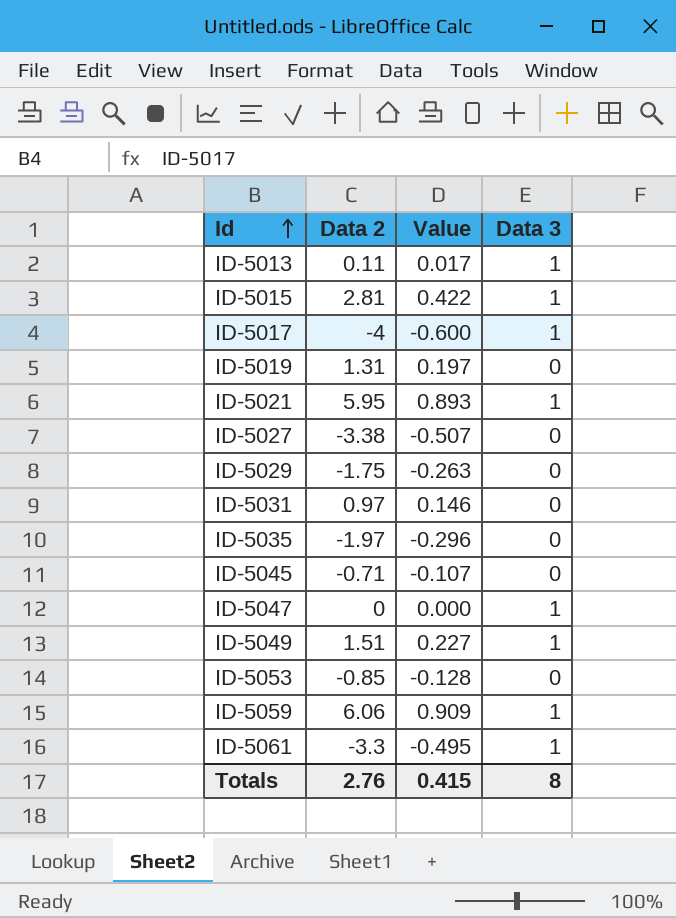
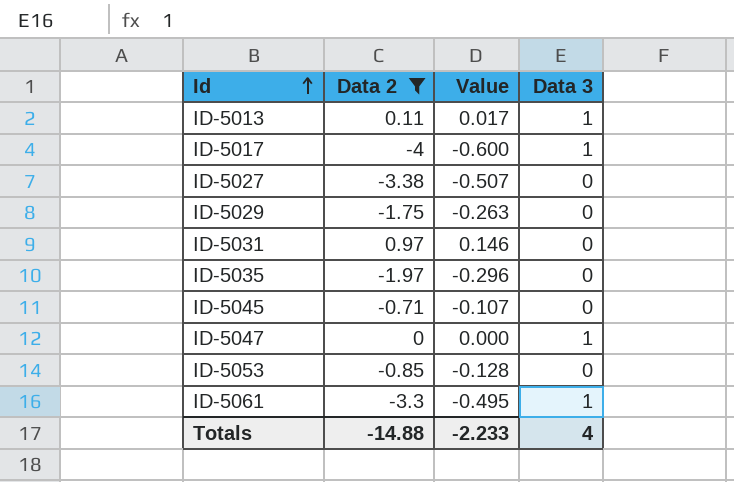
filter: none -> Data 2 <= 0.97
Totals | Data 2: 2.76 -> -14.88
Totals | Value: 0.415 -> -2.233
Totals | Data 3: 8 -> 4

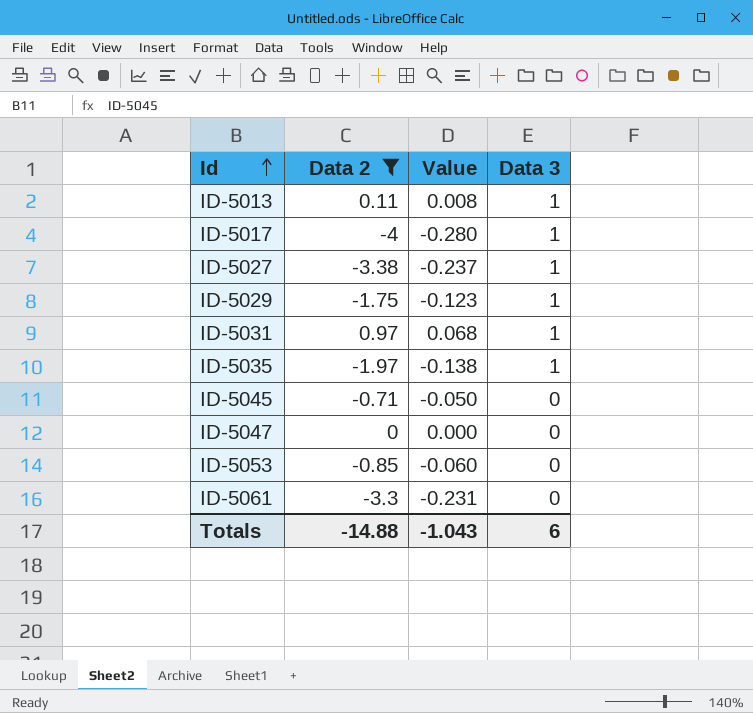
column Value | formula: [Data 2] * 0.15 -> [Data 2] * 0.07
ID-5027 | Data 3: 0 -> 1
ID-5029 | Data 3: 0 -> 1
ID-5031 | Data 3: 0 -> 1
ID-5035 | Data 3: 0 -> 1
ID-5047 | Data 3: 1 -> 0
ID-5061 | Data 3: 1 -> 0
Totals | Value: -2.233 -> -1.043
Totals | Data 3: 4 -> 6

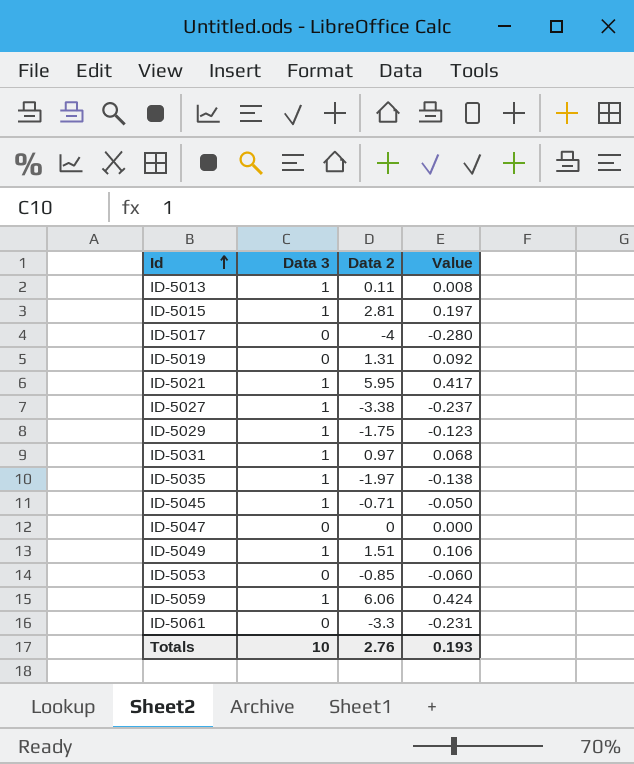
filter: Data 2 <= 0.97 -> none
column Data 3 | position: 4 -> 2
ID-5017 | Data 3: 1 -> 0
ID-5045 | Data 3: 0 -> 1
Totals | Data 3: 6 -> 10
Totals | Data 2: -14.88 -> 2.76
Totals | Value: -1.043 -> 0.193

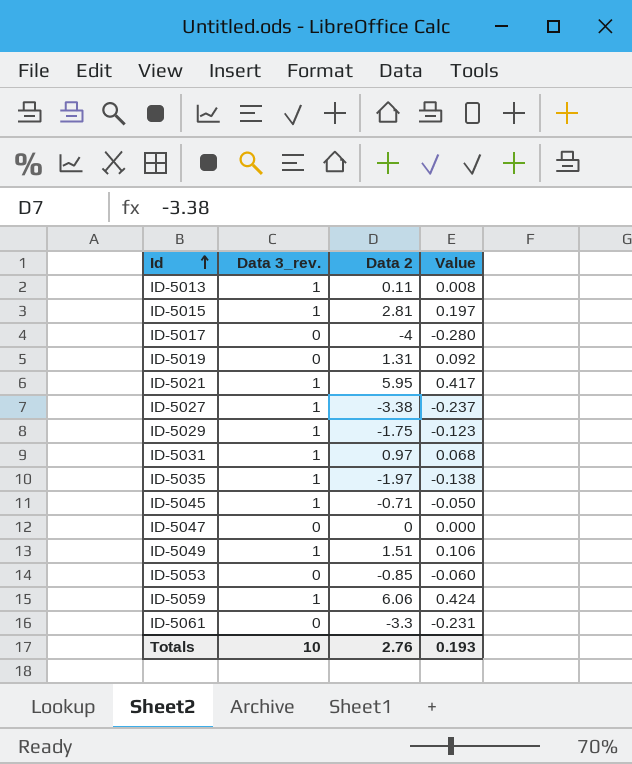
column name: Data 3 -> Data 3_rev.

